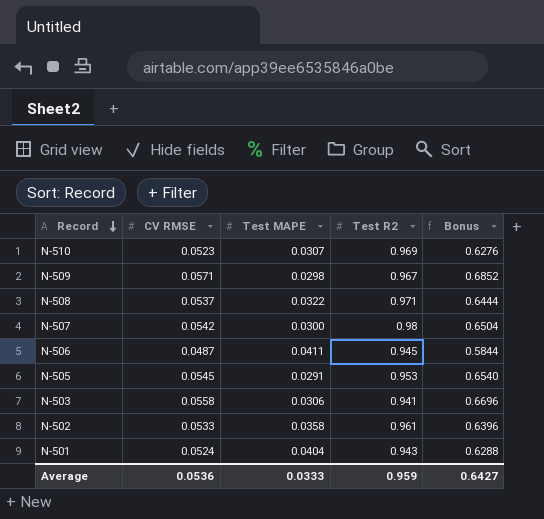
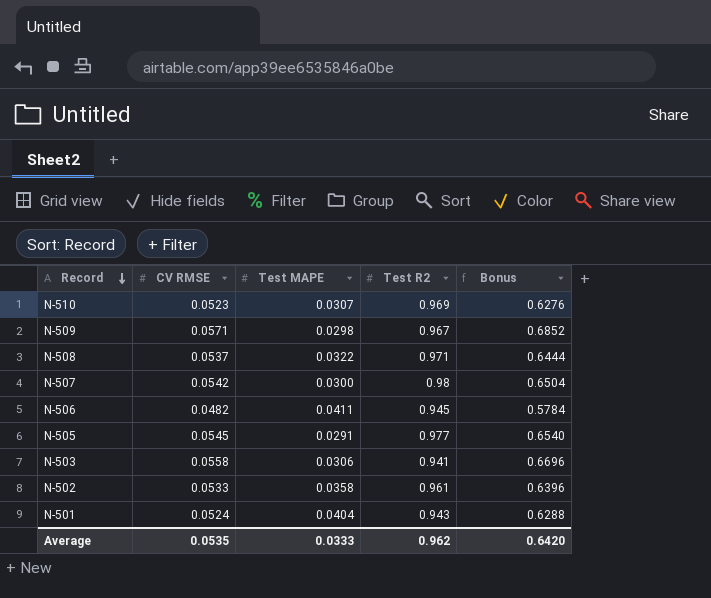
N-506 | CV RMSE: 0.0487 -> 0.0482
N-506 | Bonus: 0.5844 -> 0.5784
N-505 | Test R2: 0.953 -> 0.977
Average | CV RMSE: 0.0536 -> 0.0535
Average | Test R2: 0.959 -> 0.962
Average | Bonus: 0.6427 -> 0.6420

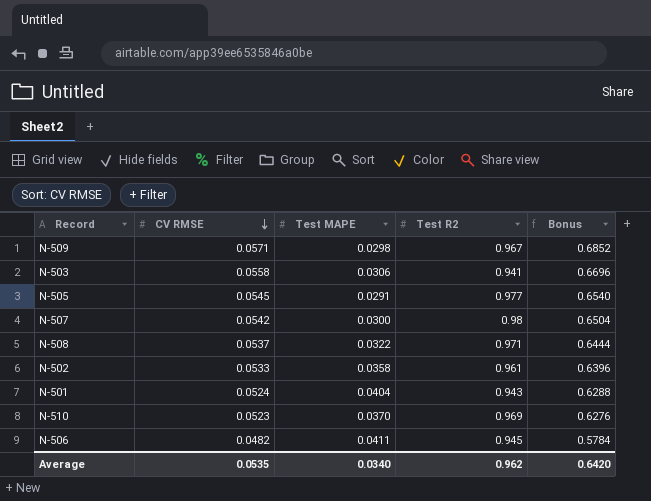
row order: Record descending -> CV RMSE descending
N-510 | Test MAPE: 0.0307 -> 0.0370
Average | Test MAPE: 0.0333 -> 0.0340

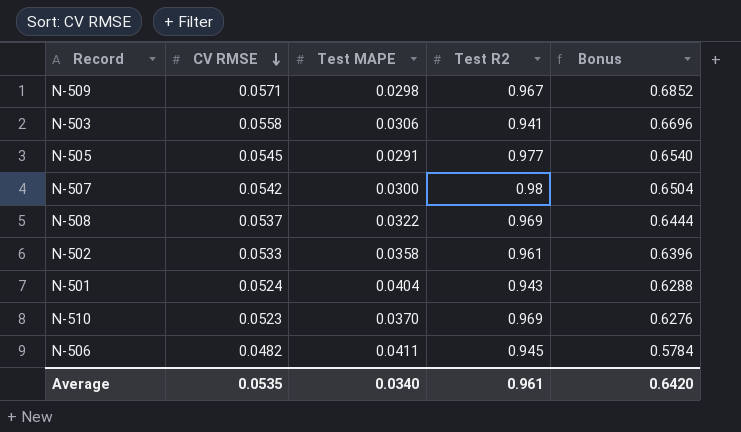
N-508 | Test R2: 0.971 -> 0.969
Average | Test R2: 0.962 -> 0.961

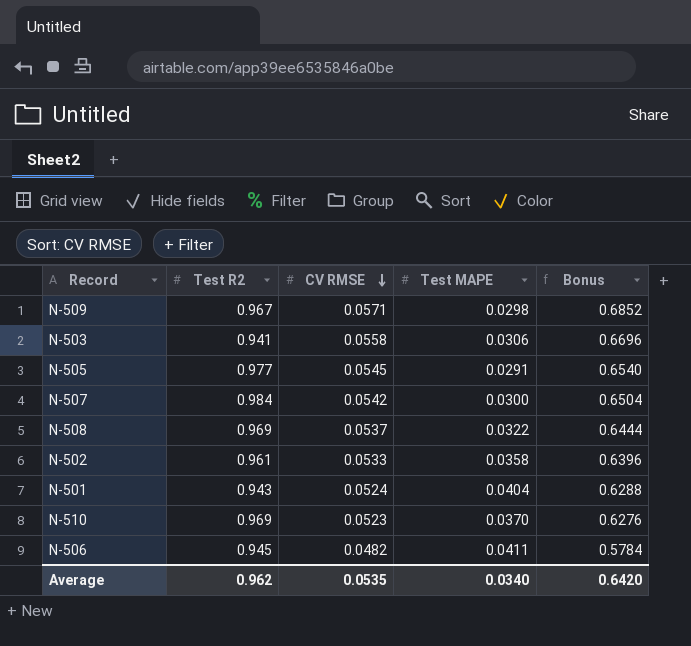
column Test R2 | position: 4 -> 2
N-507 | Test R2: 0.98 -> 0.984
Average | Test R2: 0.961 -> 0.962

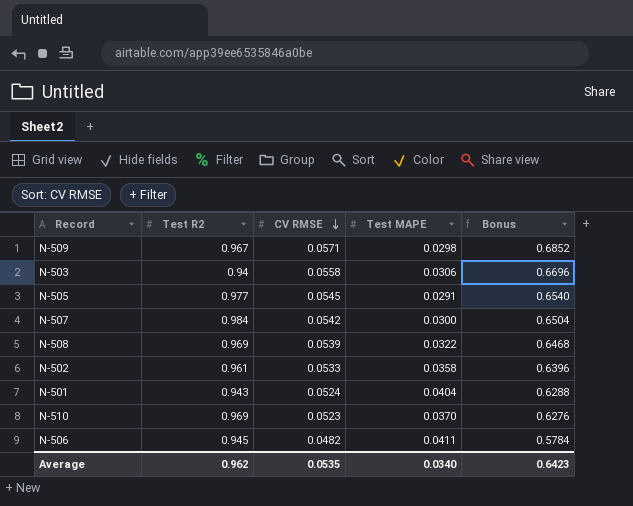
N-503 | Test R2: 0.941 -> 0.94
N-508 | CV RMSE: 0.0537 -> 0.0539
N-508 | Bonus: 0.6444 -> 0.6468
Average | Bonus: 0.6420 -> 0.6423

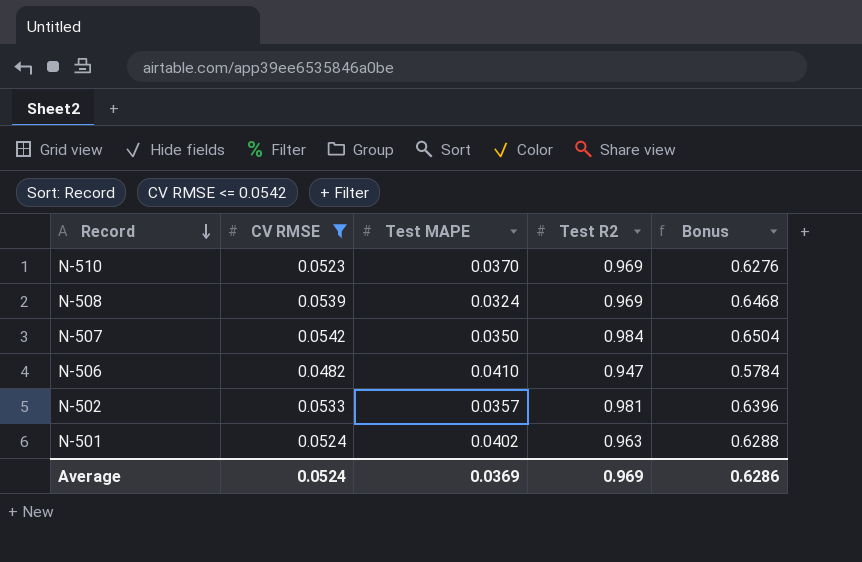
filter: none -> CV RMSE <= 0.0542
row order: CV RMSE descending -> Record descending
column Test R2 | position: 2 -> 4
N-508 | Test MAPE: 0.0322 -> 0.0324
N-507 | Test MAPE: 0.0300 -> 0.0350
N-506 | Test MAPE: 0.0411 -> 0.0410
N-506 | Test R2: 0.945 -> 0.947
N-502 | Test MAPE: 0.0358 -> 0.0357
N-502 | Test R2: 0.961 -> 0.981
N-501 | Test MAPE: 0.0404 -> 0.0402
N-501 | Test R2: 0.943 -> 0.963
Average | CV RMSE: 0.0535 -> 0.0524
Average | Test MAPE: 0.0340 -> 0.0369
Average | Test R2: 0.962 -> 0.969
Average | Bonus: 0.6423 -> 0.6286

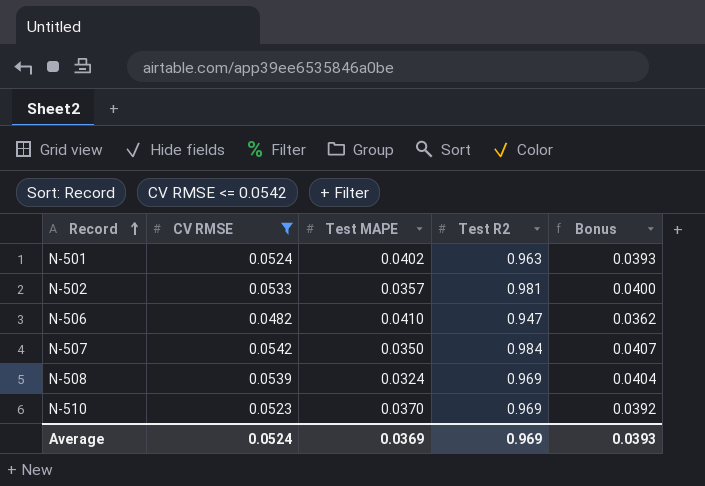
row order: Record descending -> Record ascending
column Bonus | formula: [CV RMSE] * 12 -> [CV RMSE] * 0.75
Average | Bonus: 0.6286 -> 0.0393

